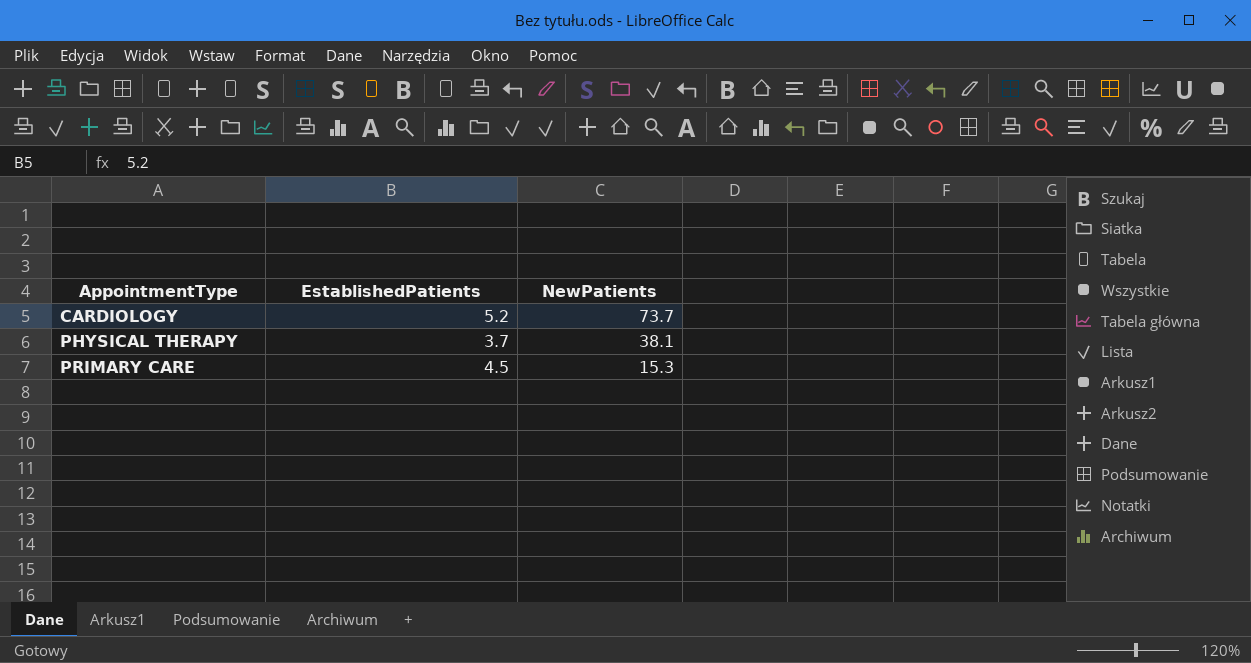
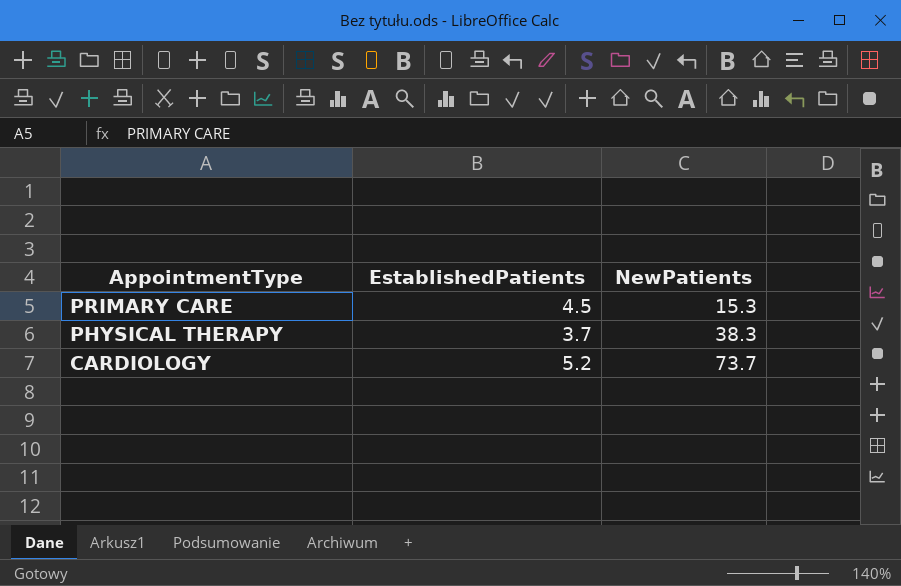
row order: AppointmentType ascending -> AppointmentType descending
PHYSICAL THERAPY | NewPatients: 38.1 -> 38.3

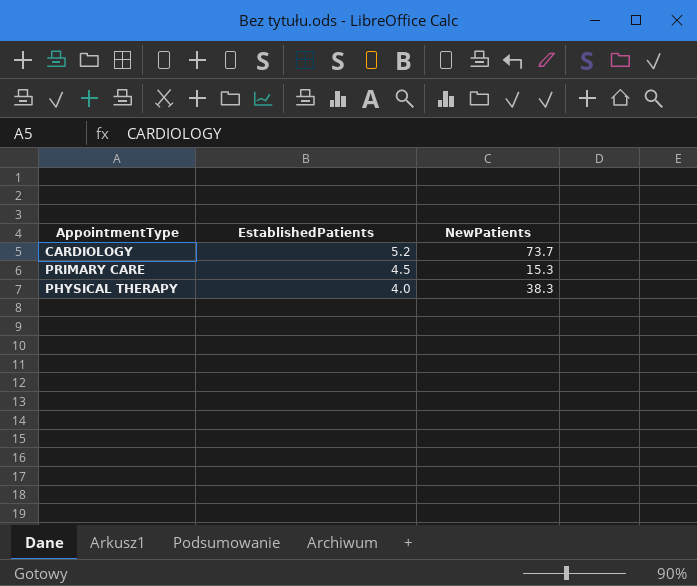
row order: AppointmentType descending -> EstablishedPatients descending
PHYSICAL THERAPY | EstablishedPatients: 3.7 -> 4.0

